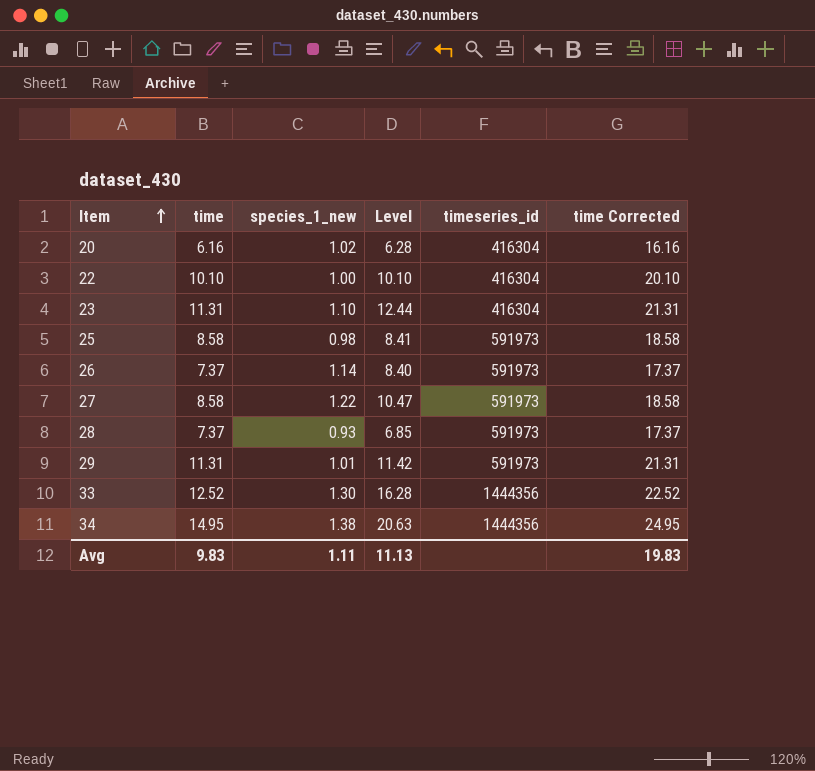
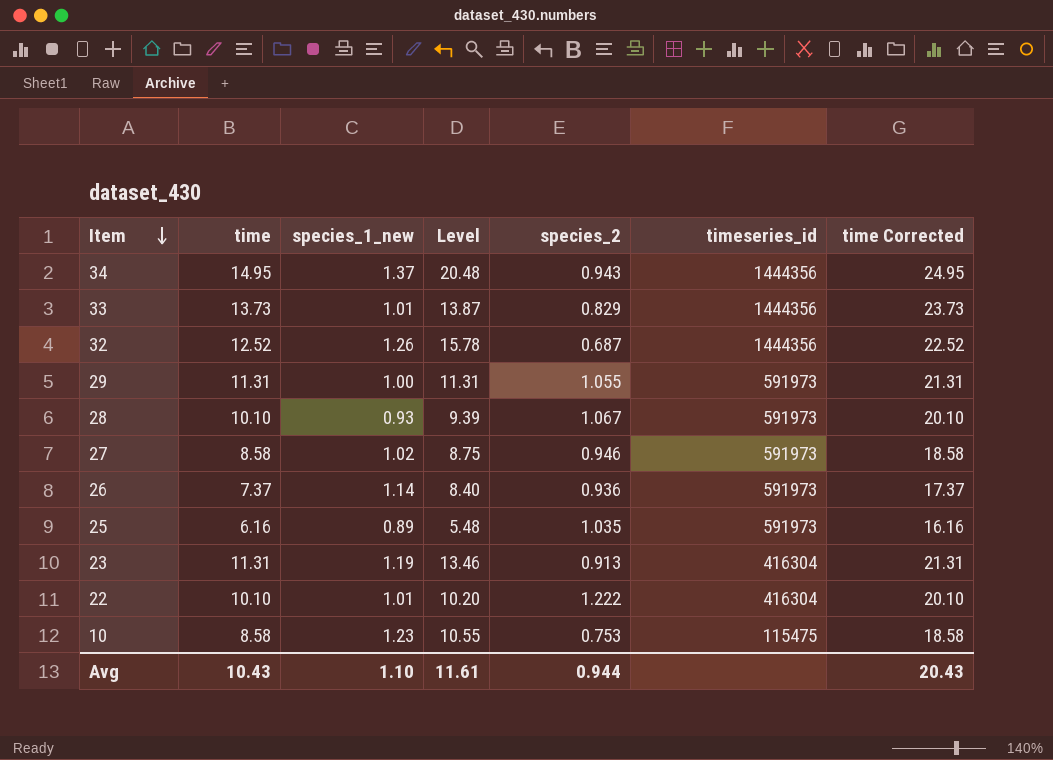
row order: Item ascending -> Item descending
column species_2 | position: none -> 5
row 20: 6.16 | 1.02 | 6.28 | 416304 | 16.16 -> none
34 | species_1_new: 1.38 -> 1.37
34 | Level: 20.63 -> 20.48
33 | time: 12.52 -> 13.73
33 | species_1_new: 1.30 -> 1.01
33 | Level: 16.28 -> 13.87
33 | time Corrected: 22.52 -> 23.73
row 32: none -> 12.52 | 1.26 | 15.78 | 0.687 | 1444356 | 22.52
29 | species_1_new: 1.01 -> 1.00
29 | Level: 11.42 -> 11.31
28 | time: 7.37 -> 10.10
28 | Level: 6.85 -> 9.39
28 | time Corrected: 17.37 -> 20.10
27 | species_1_new: 1.22 -> 1.02
27 | Level: 10.47 -> 8.75
25 | time: 8.58 -> 6.16
25 | species_1_new: 0.98 -> 0.89
25 | Level: 8.41 -> 5.48
25 | time Corrected: 18.58 -> 16.16
23 | species_1_new: 1.10 -> 1.19
23 | Level: 12.44 -> 13.46
22 | species_1_new: 1.00 -> 1.01
22 | Level: 10.10 -> 10.20
row 10: none -> 8.58 | 1.23 | 10.55 | 0.753 | 115475 | 18.58
Avg | time: 9.83 -> 10.43
Avg | species_1_new: 1.11 -> 1.10
Avg | Level: 11.13 -> 11.61
Avg | time Corrected: 19.83 -> 20.43

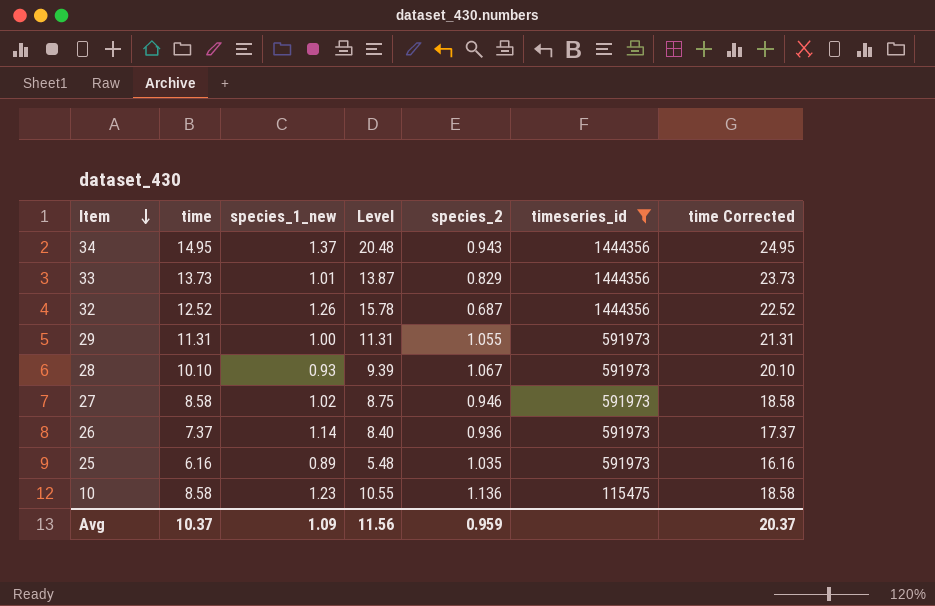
filter: none -> timeseries_id != 416304
10 | species_2: 0.753 -> 1.136
Avg | time: 10.43 -> 10.37
Avg | species_1_new: 1.10 -> 1.09
Avg | Level: 11.61 -> 11.56
Avg | species_2: 0.944 -> 0.959
Avg | time Corrected: 20.43 -> 20.37

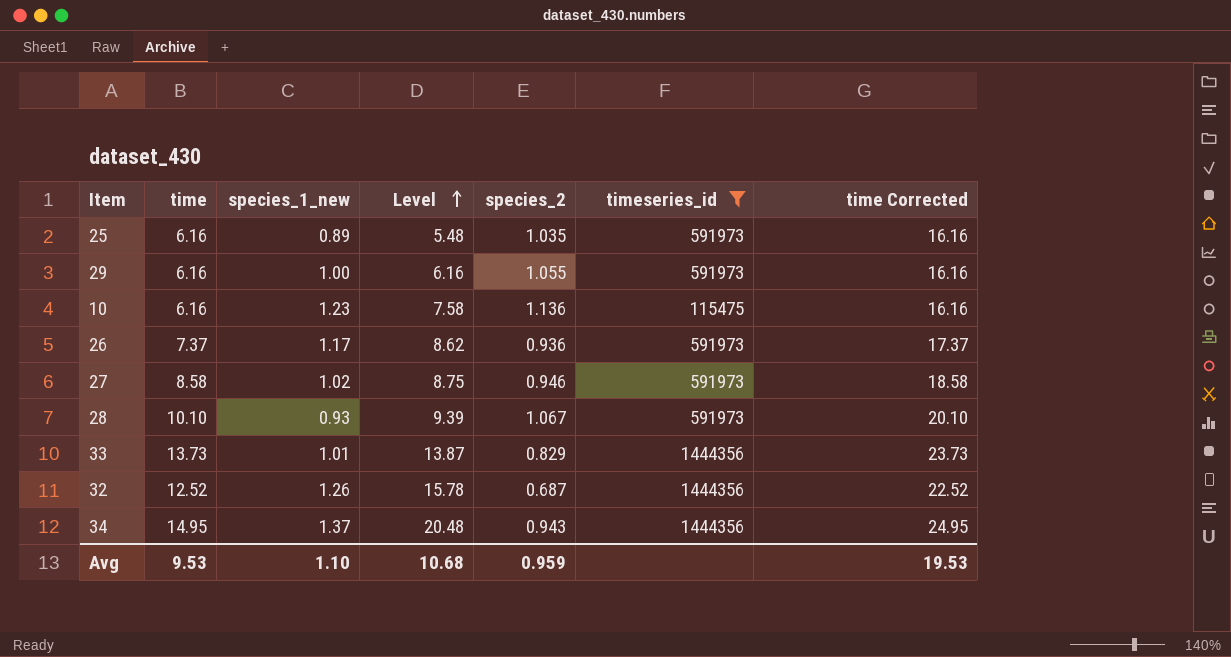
row order: Item descending -> Level ascending
29 | time: 11.31 -> 6.16
29 | Level: 11.31 -> 6.16
29 | time Corrected: 21.31 -> 16.16
10 | time: 8.58 -> 6.16
10 | Level: 10.55 -> 7.58
10 | time Corrected: 18.58 -> 16.16
26 | species_1_new: 1.14 -> 1.17
26 | Level: 8.40 -> 8.62
Avg | time: 10.37 -> 9.53
Avg | species_1_new: 1.09 -> 1.10
Avg | Level: 11.56 -> 10.68
Avg | time Corrected: 20.37 -> 19.53

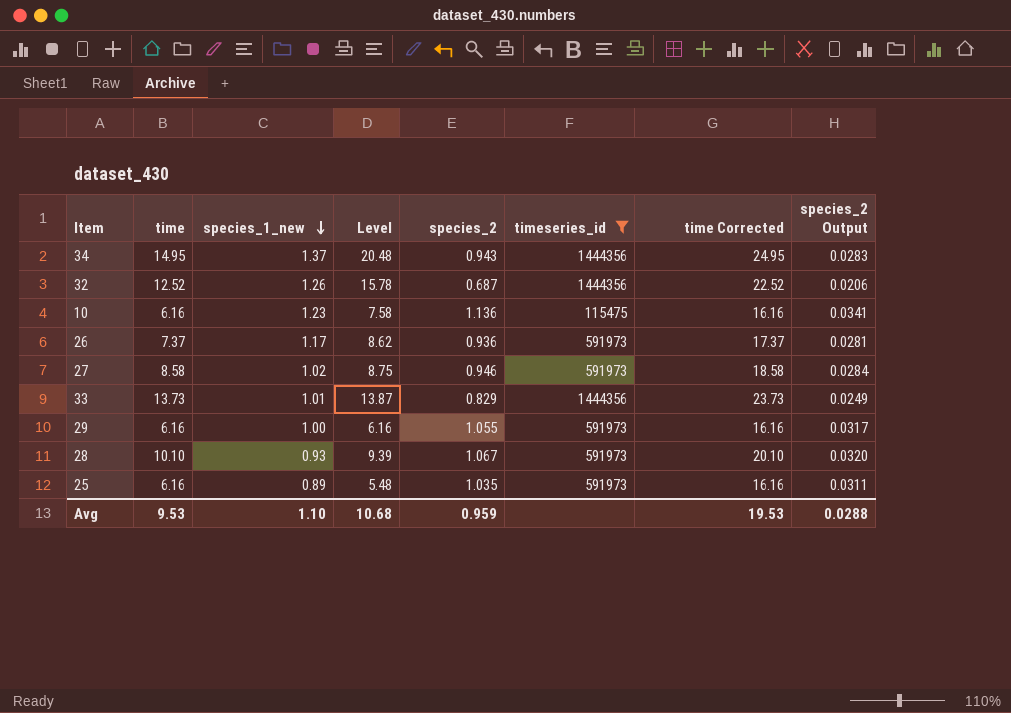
row order: Level ascending -> species_1_new descending
column species_2 Output | formula: none -> [species_2] * 0.03

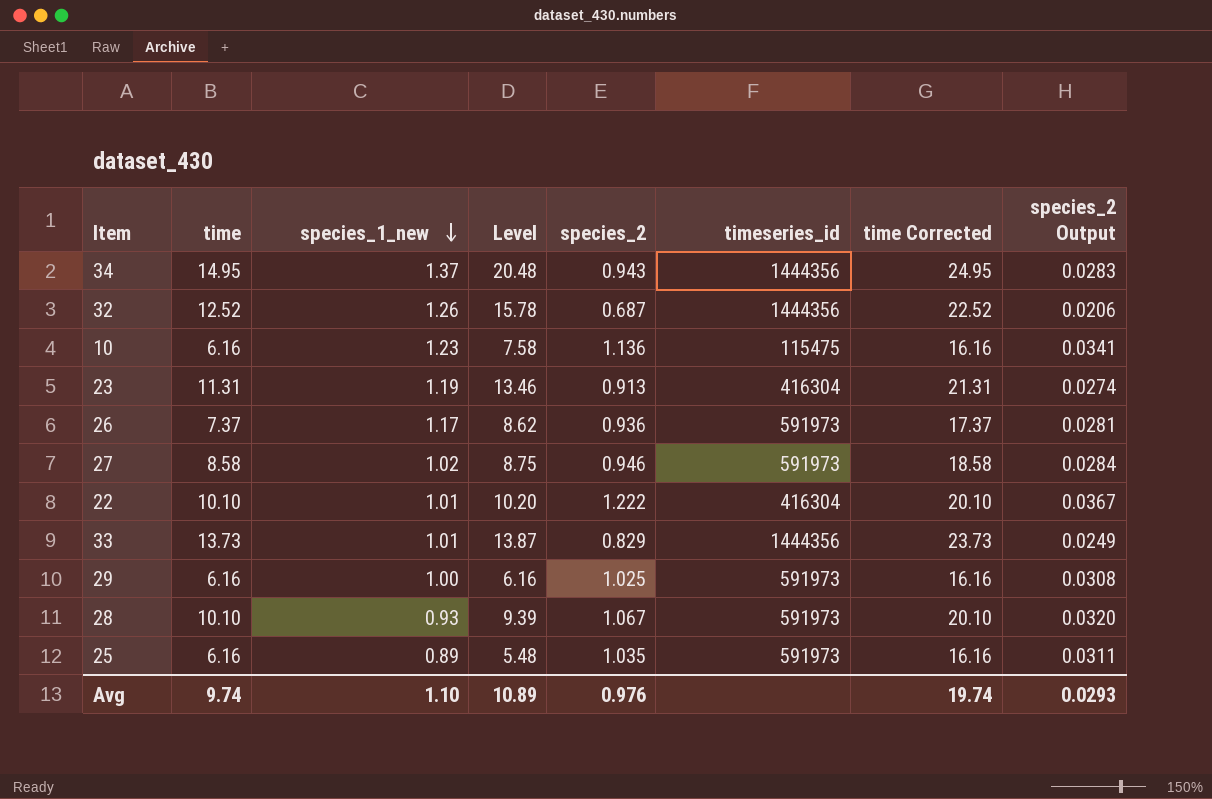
filter: timeseries_id != 416304 -> none
29 | species_2: 1.055 -> 1.025
29 | species_2 Output: 0.0317 -> 0.0308
Avg | time: 9.53 -> 9.74
Avg | Level: 10.68 -> 10.89
Avg | species_2: 0.959 -> 0.976
Avg | time Corrected: 19.53 -> 19.74
Avg | species_2 Output: 0.0288 -> 0.0293

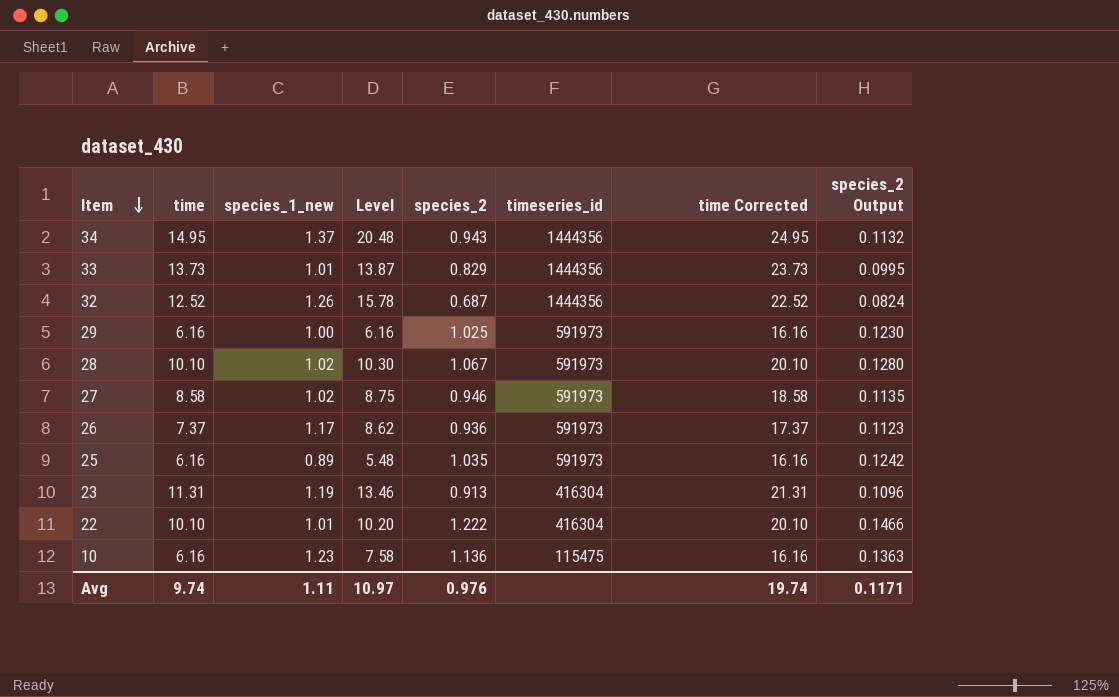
row order: species_1_new descending -> Item descending
column species_2 Output | formula: [species_2] * 0.03 -> [species_2] * 0.12
28 | species_1_new: 0.93 -> 1.02
28 | Level: 9.39 -> 10.30
Avg | species_1_new: 1.10 -> 1.11
Avg | Level: 10.89 -> 10.97
Avg | species_2 Output: 0.0293 -> 0.1171

